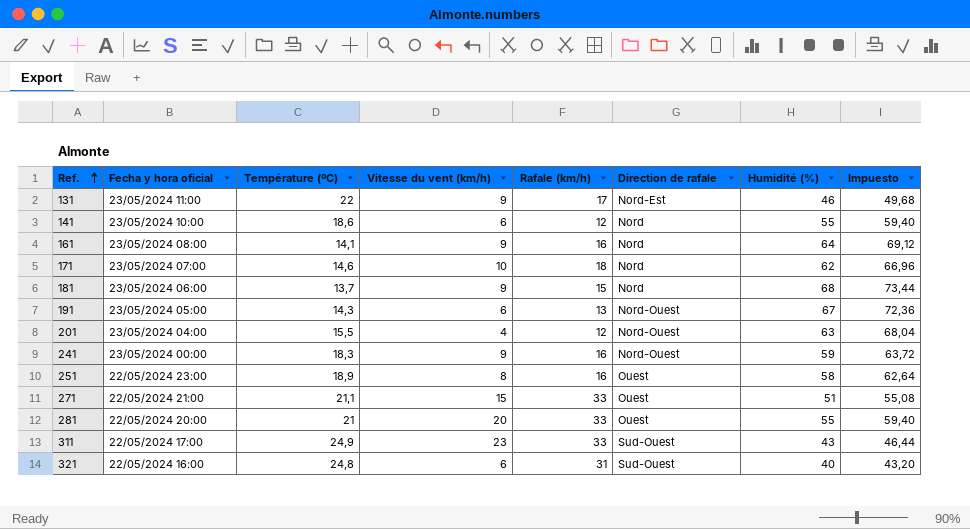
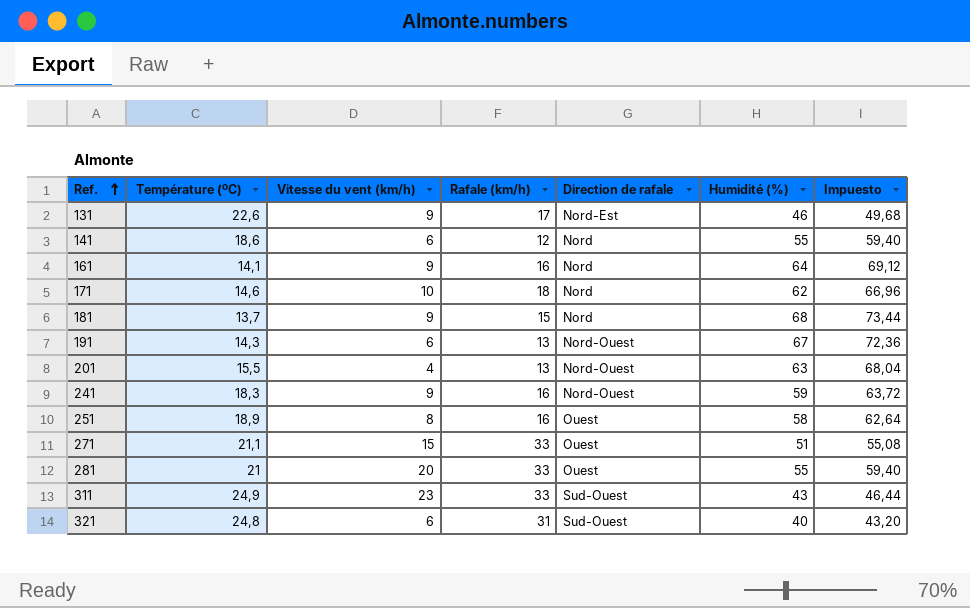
column Fecha y hora oficial | position: 2 -> none
131 | Température (ºC): 22 -> 22,6
201 | Rafale (km/h): 12 -> 13

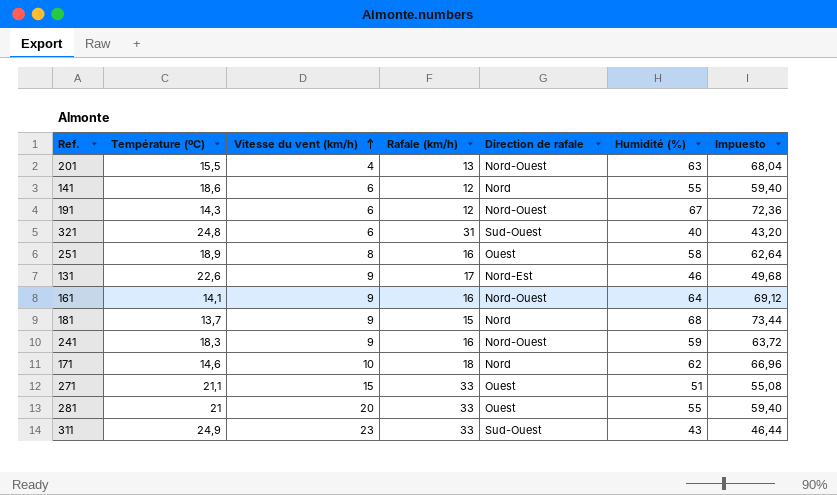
row order: Ref. ascending -> Vitesse du vent (km/h) ascending
191 | Rafale (km/h): 13 -> 12
161 | Direction de rafale: Nord -> Nord-Ouest

